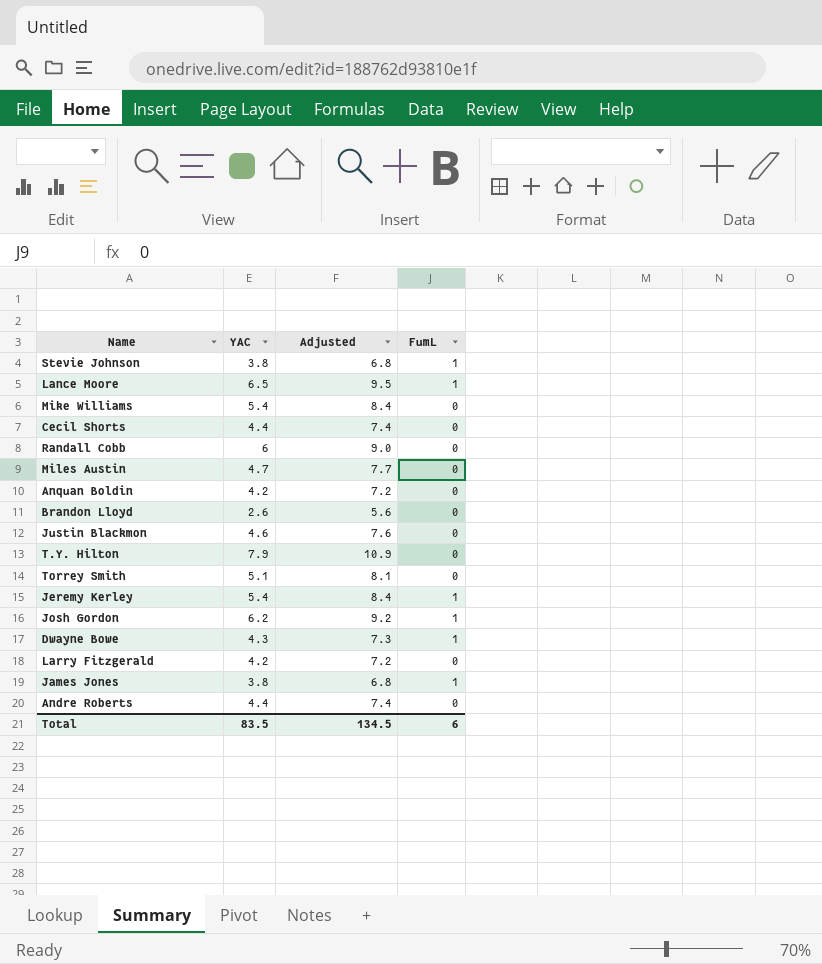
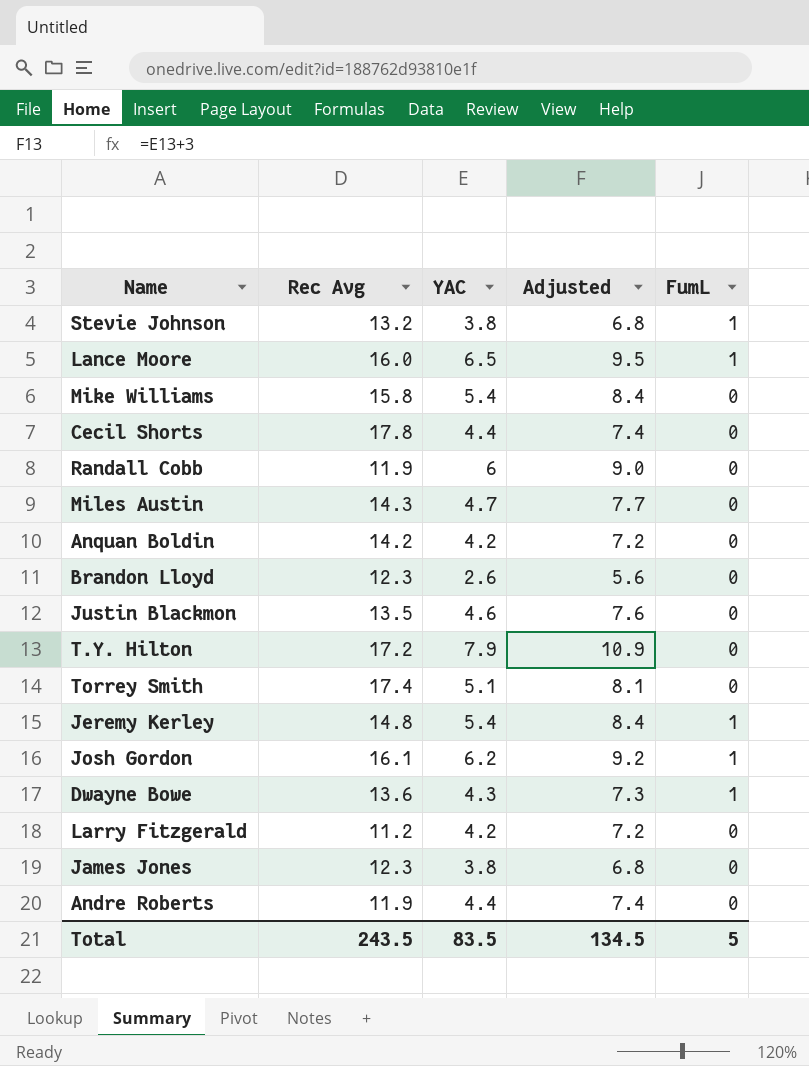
column Rec Avg | position: none -> 2
James Jones | FumL: 1 -> 0
Total | FumL: 6 -> 5

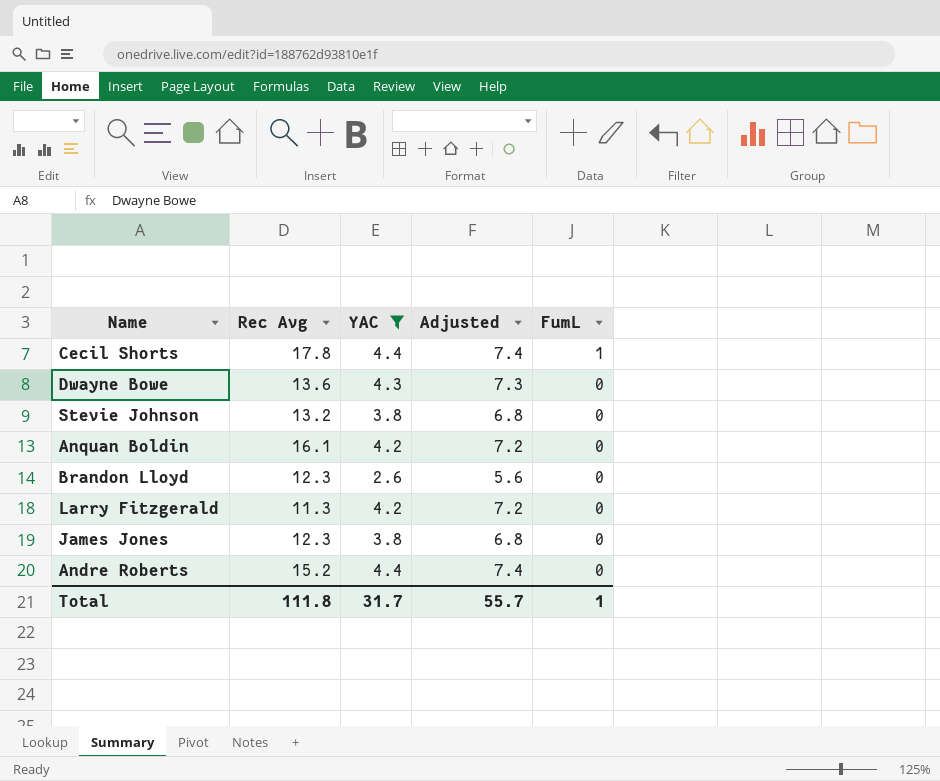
filter: none -> YAC <= 4.4
row order: none -> FumL descending
Cecil Shorts | FumL: 0 -> 1
Dwayne Bowe | FumL: 1 -> 0
Stevie Johnson | FumL: 1 -> 0
Anquan Boldin | Rec Avg: 14.2 -> 16.1
Larry Fitzgerald | Rec Avg: 11.2 -> 11.3
Andre Roberts | Rec Avg: 11.9 -> 15.2
Total | Rec Avg: 243.5 -> 111.8
Total | YAC: 83.5 -> 31.7
Total | Adjusted: 134.5 -> 55.7
Total | FumL: 5 -> 1

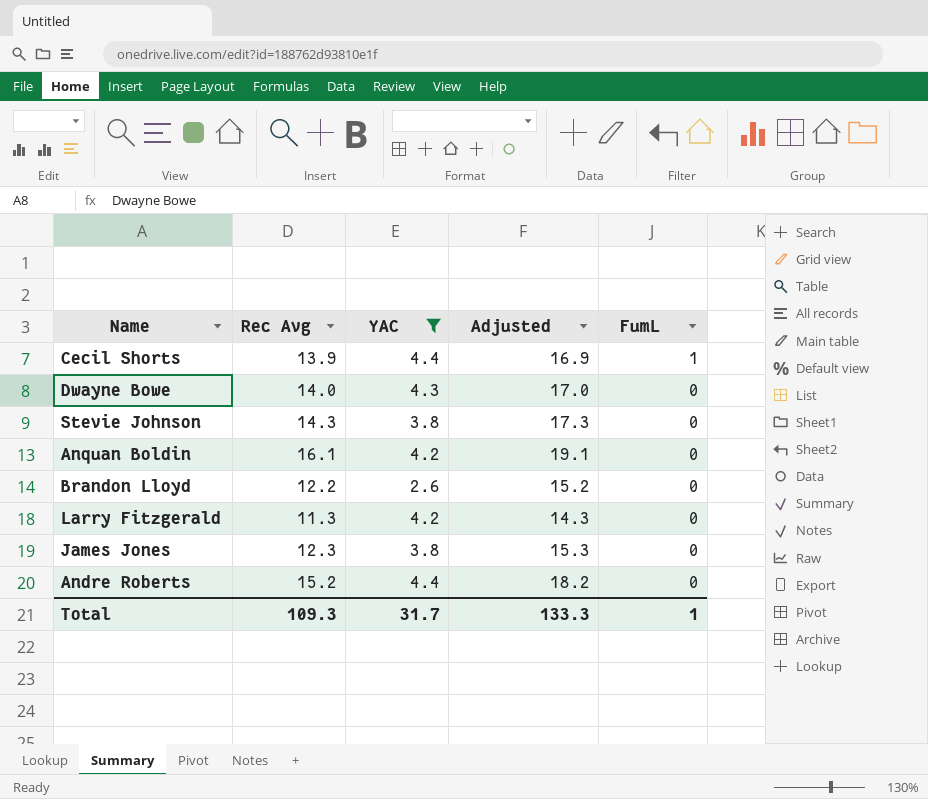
column Adjusted | formula: [YAC] + 3 -> [Rec Avg] + 3
Cecil Shorts | Rec Avg: 17.8 -> 13.9
Dwayne Bowe | Rec Avg: 13.6 -> 14.0
Stevie Johnson | Rec Avg: 13.2 -> 14.3
Brandon Lloyd | Rec Avg: 12.3 -> 12.2
Total | Rec Avg: 111.8 -> 109.3
Total | Adjusted: 55.7 -> 133.3

